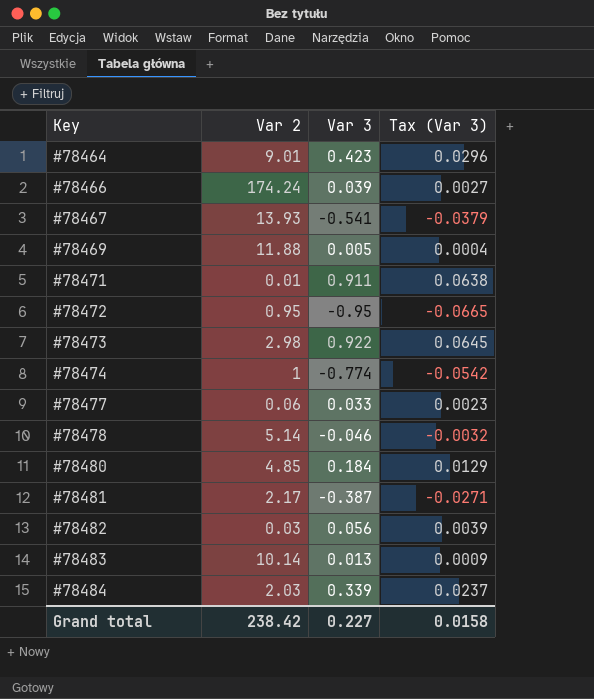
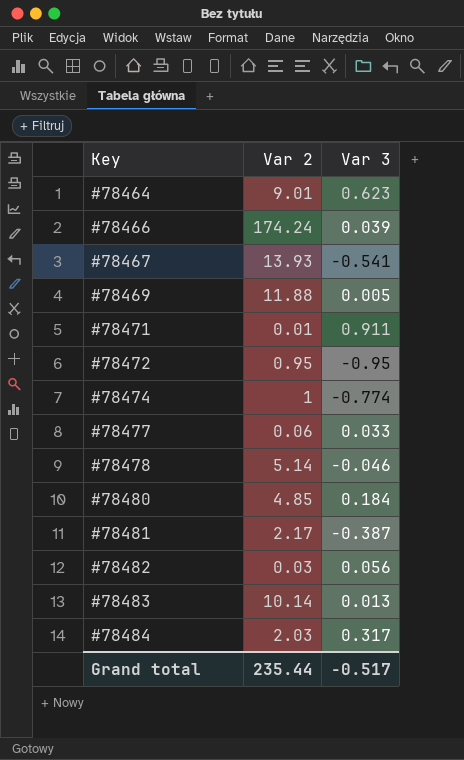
column Tax (Var 3) | formula: [Var 3] * 0.07 -> none
row #78473: 2.98 | 0.922 | 0.0645 -> none
#78464 | Var 3: 0.423 -> 0.623
#78484 | Var 3: 0.339 -> 0.317
Grand total | Var 2: 238.42 -> 235.44
Grand total | Var 3: 0.227 -> -0.517

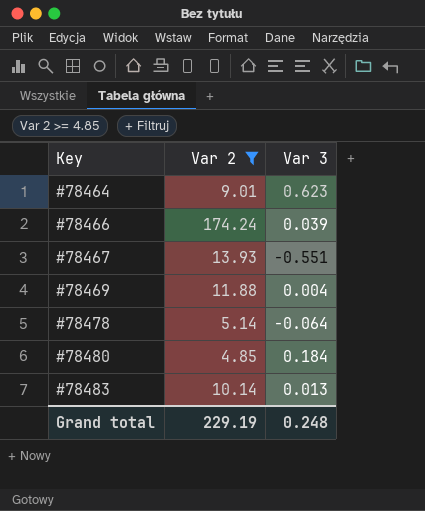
filter: none -> Var 2 >= 4.85
#78467 | Var 3: -0.541 -> -0.551
#78469 | Var 3: 0.005 -> 0.004
#78478 | Var 3: -0.046 -> -0.064
Grand total | Var 2: 235.44 -> 229.19
Grand total | Var 3: -0.517 -> 0.248

